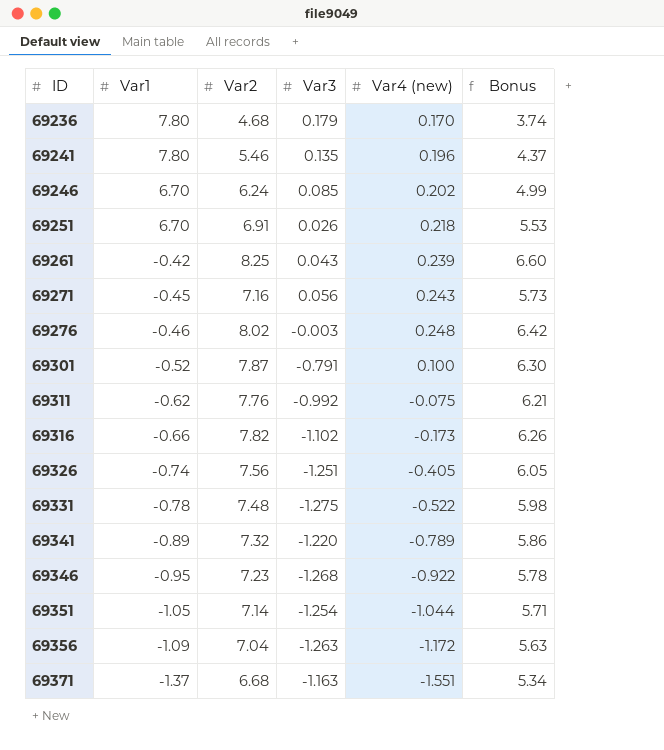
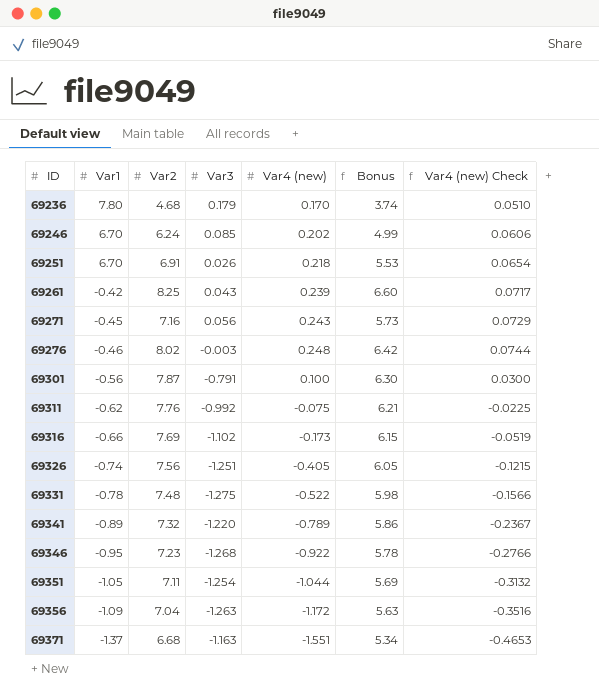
column Var4 (new) Check | formula: none -> [Var4 (new)] * 0.3
row 69241: 7.80 | 5.46 | 0.135 | 0.196 | 4.37 -> none
69301 | Var1: -0.52 -> -0.56
69316 | Var2: 7.82 -> 7.69
69316 | Bonus: 6.26 -> 6.15
69351 | Var2: 7.14 -> 7.11
69351 | Bonus: 5.71 -> 5.69

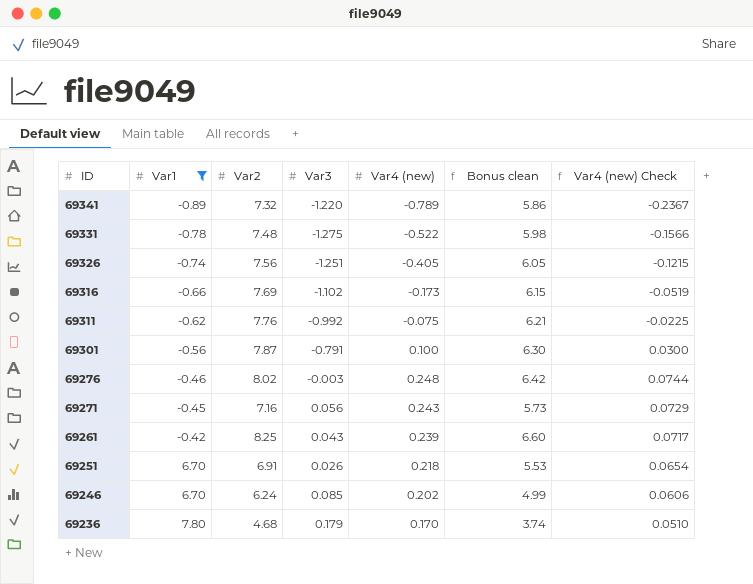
filter: none -> Var1 >= -0.89
row order: ID ascending -> ID descending
column name: Bonus -> Bonus clean

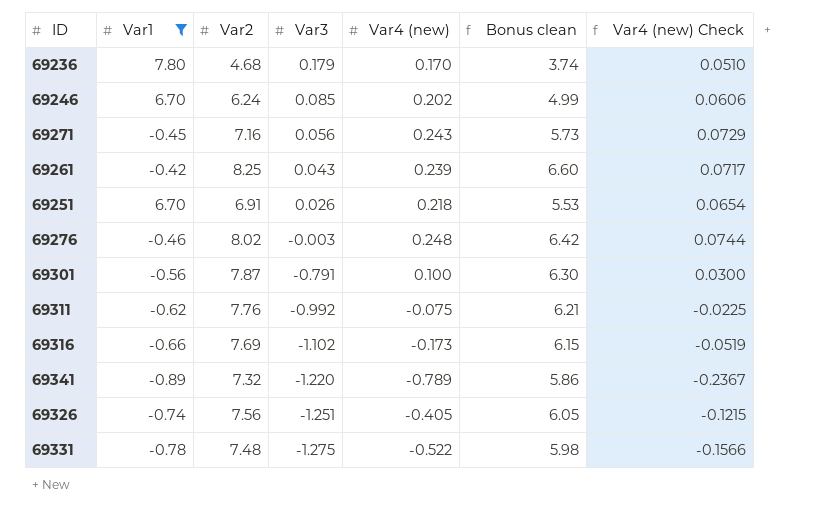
row order: ID descending -> Var3 descending

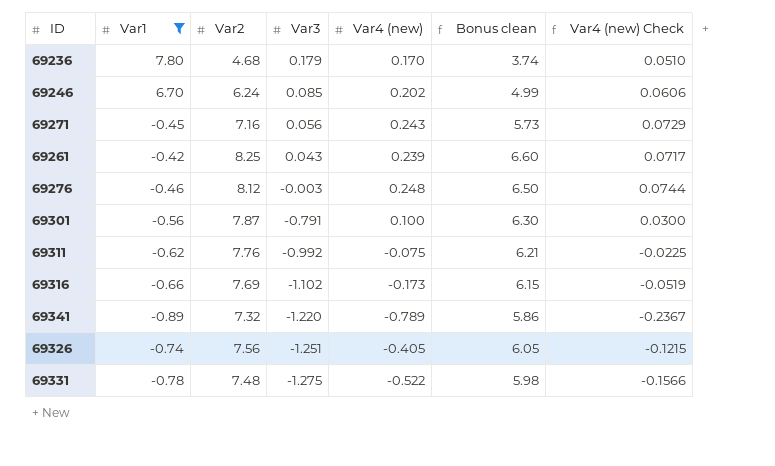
row 69251: 6.70 | 6.91 | 0.026 | 0.218 | 5.53 | 0.0654 -> none
69276 | Var2: 8.02 -> 8.12
69276 | Bonus clean: 6.42 -> 6.50

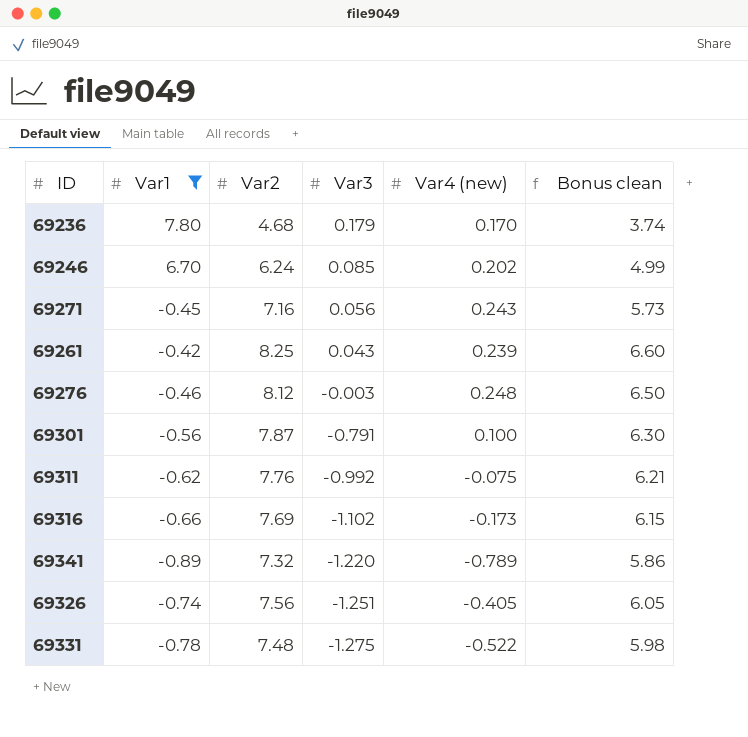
column Var4 (new) Check | formula: [Var4 (new)] * 0.3 -> none

